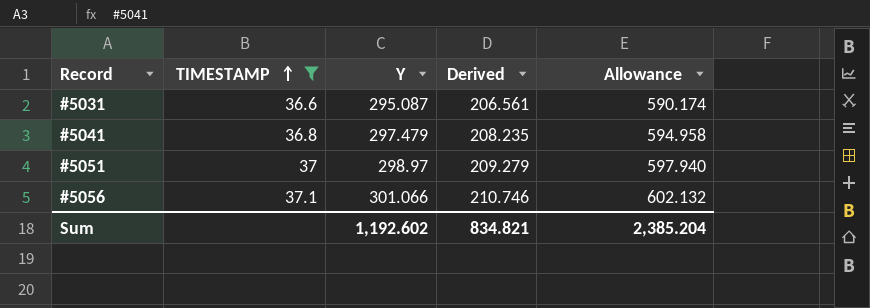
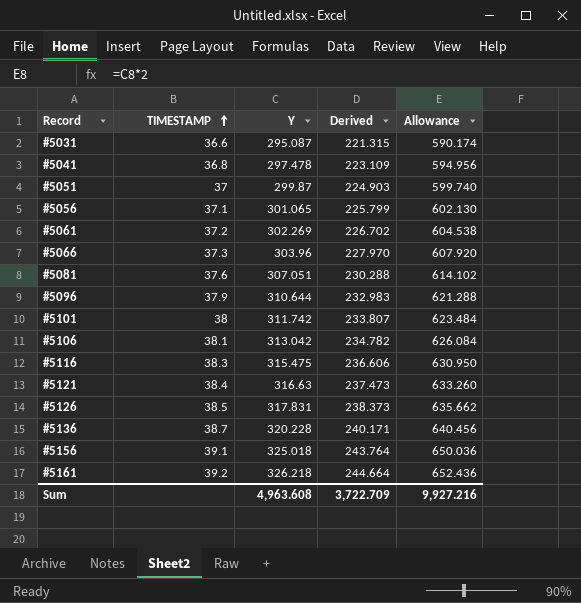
filter: TIMESTAMP <= 37.1 -> none
column Derived | formula: [Y] * 0.7 -> [Y] * 0.75
#5041 | Y: 297.479 -> 297.478
#5041 | Allowance: 594.958 -> 594.956
#5051 | Y: 298.97 -> 299.87
#5051 | Allowance: 597.940 -> 599.740
#5056 | Y: 301.066 -> 301.065
#5056 | Allowance: 602.132 -> 602.130
Sum | Y: 1,192.602 -> 4,963.608
Sum | Derived: 834.821 -> 3,722.709
Sum | Allowance: 2,385.204 -> 9,927.216

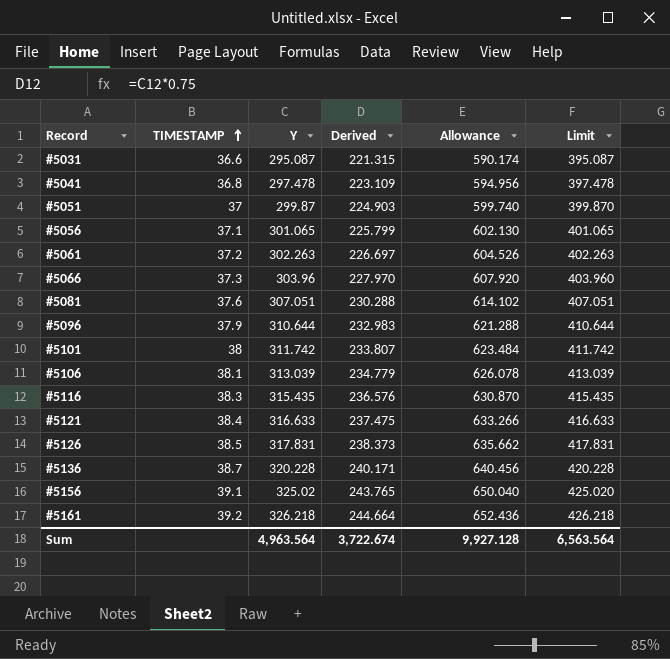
column Limit | formula: none -> [Y] + 100
#5061 | Y: 302.269 -> 302.263
#5061 | Derived: 226.702 -> 226.697
#5061 | Allowance: 604.538 -> 604.526
#5106 | Y: 313.042 -> 313.039
#5106 | Derived: 234.782 -> 234.779
#5106 | Allowance: 626.084 -> 626.078
#5116 | Y: 315.475 -> 315.435
#5116 | Derived: 236.606 -> 236.576
#5116 | Allowance: 630.950 -> 630.870
#5121 | Y: 316.63 -> 316.633
#5121 | Derived: 237.473 -> 237.475
#5121 | Allowance: 633.260 -> 633.266
#5156 | Y: 325.018 -> 325.02
#5156 | Derived: 243.764 -> 243.765
#5156 | Allowance: 650.036 -> 650.040
Sum | Y: 4,963.608 -> 4,963.564
Sum | Derived: 3,722.709 -> 3,722.674
Sum | Allowance: 9,927.216 -> 9,927.128

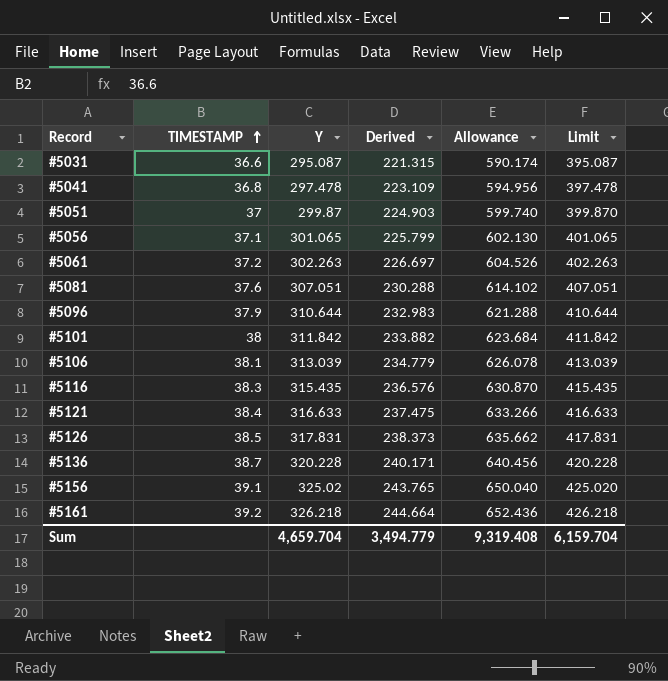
row #5066: 37.3 | 303.96 | 227.970 | 607.920 | 403.960 -> none
#5101 | Y: 311.742 -> 311.842
#5101 | Derived: 233.807 -> 233.882
#5101 | Allowance: 623.484 -> 623.684
#5101 | Limit: 411.742 -> 411.842
Sum | Y: 4,963.564 -> 4,659.704
Sum | Derived: 3,722.674 -> 3,494.779
Sum | Allowance: 9,927.128 -> 9,319.408
Sum | Limit: 6,563.564 -> 6,159.704

